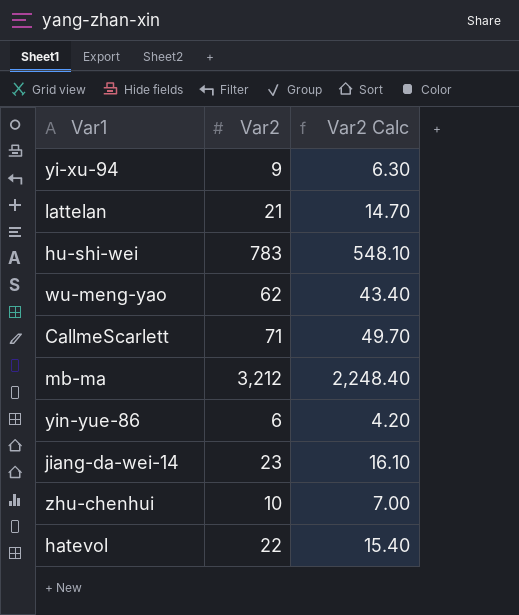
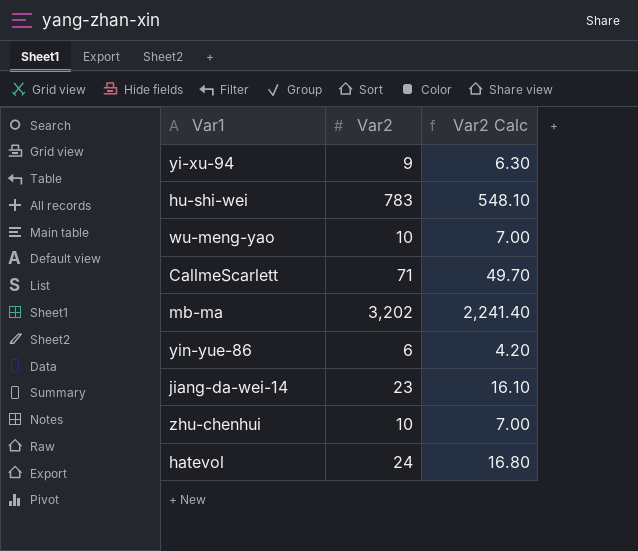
row lattelan: 21 | 14.70 -> none
wu-meng-yao | Var2: 62 -> 10
wu-meng-yao | Var2 Calc: 43.40 -> 7.00
mb-ma | Var2: 3,212 -> 3,202
mb-ma | Var2 Calc: 2,248.40 -> 2,241.40
hatevol | Var2: 22 -> 24
hatevol | Var2 Calc: 15.40 -> 16.80

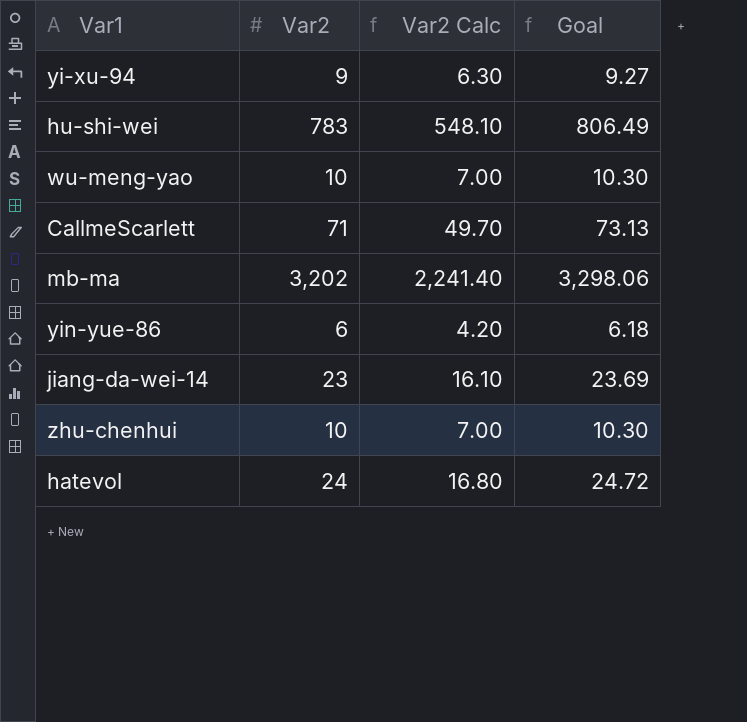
column Goal | formula: none -> [Var2] * 1.03

